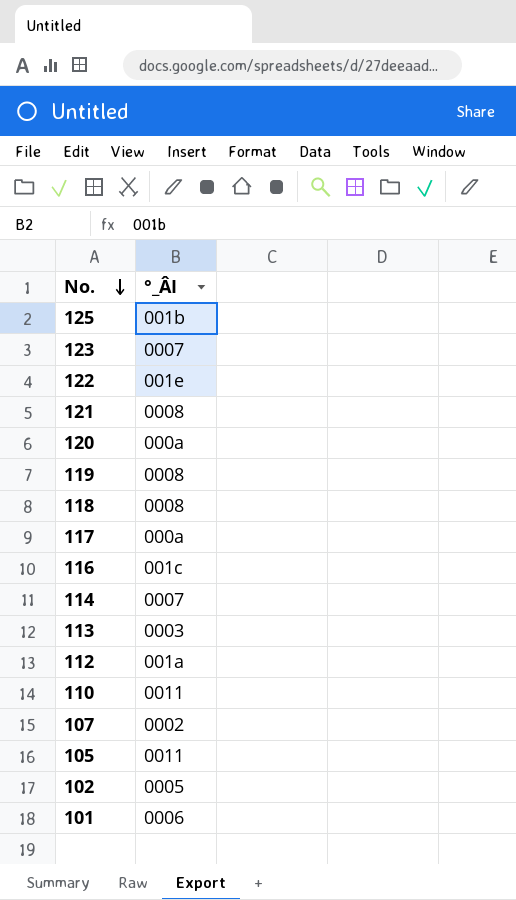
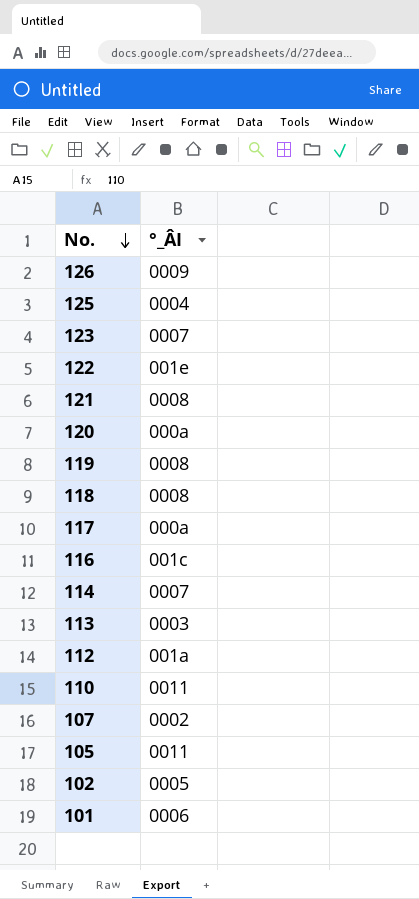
row 126: none -> 0009
125 | °_ÂI: 001b -> 0004

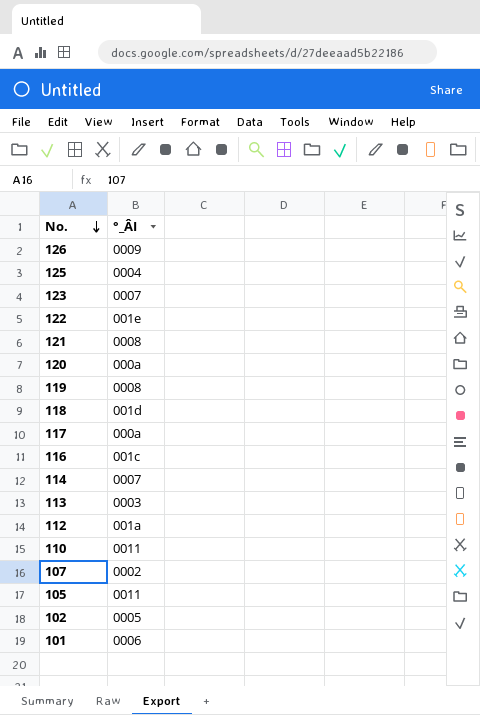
118 | °_ÂI: 0008 -> 001d

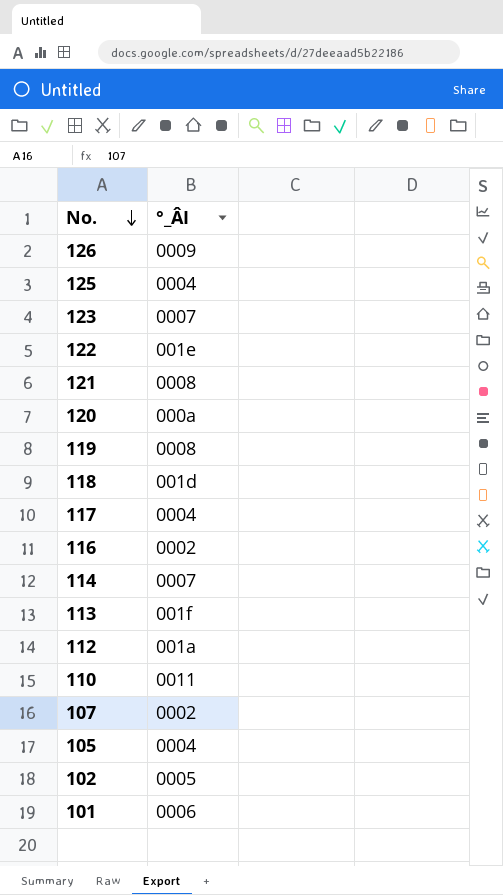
117 | °_ÂI: 000a -> 0004
116 | °_ÂI: 001c -> 0002
113 | °_ÂI: 0003 -> 001f
105 | °_ÂI: 0011 -> 0004

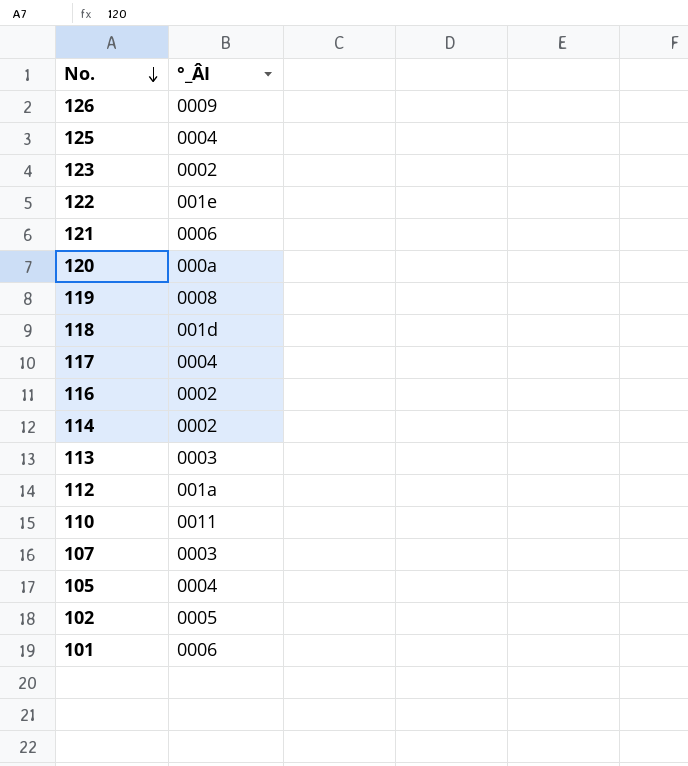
123 | °_ÂI: 0007 -> 0002
121 | °_ÂI: 0008 -> 0006
114 | °_ÂI: 0007 -> 0002
113 | °_ÂI: 001f -> 0003
107 | °_ÂI: 0002 -> 0003

